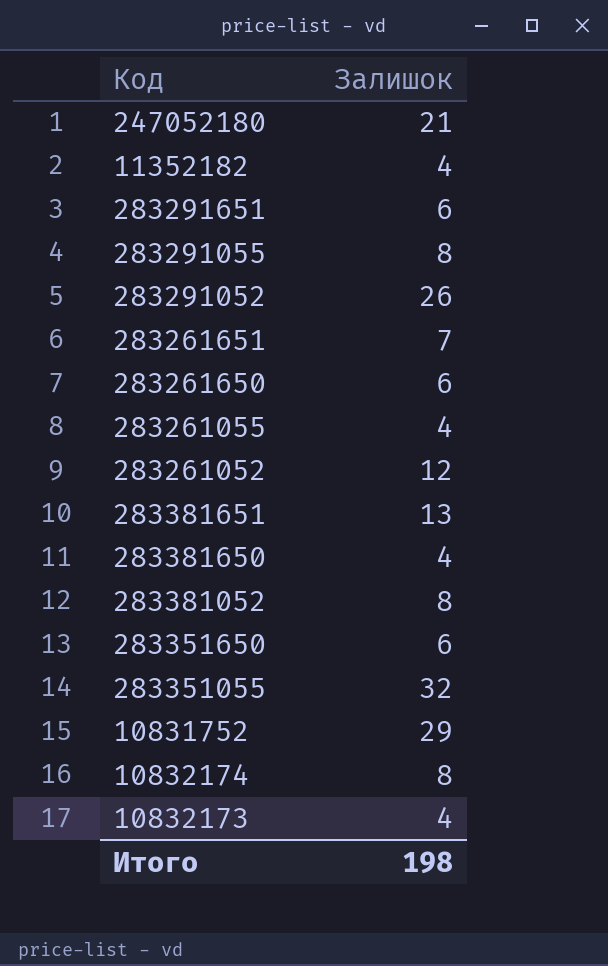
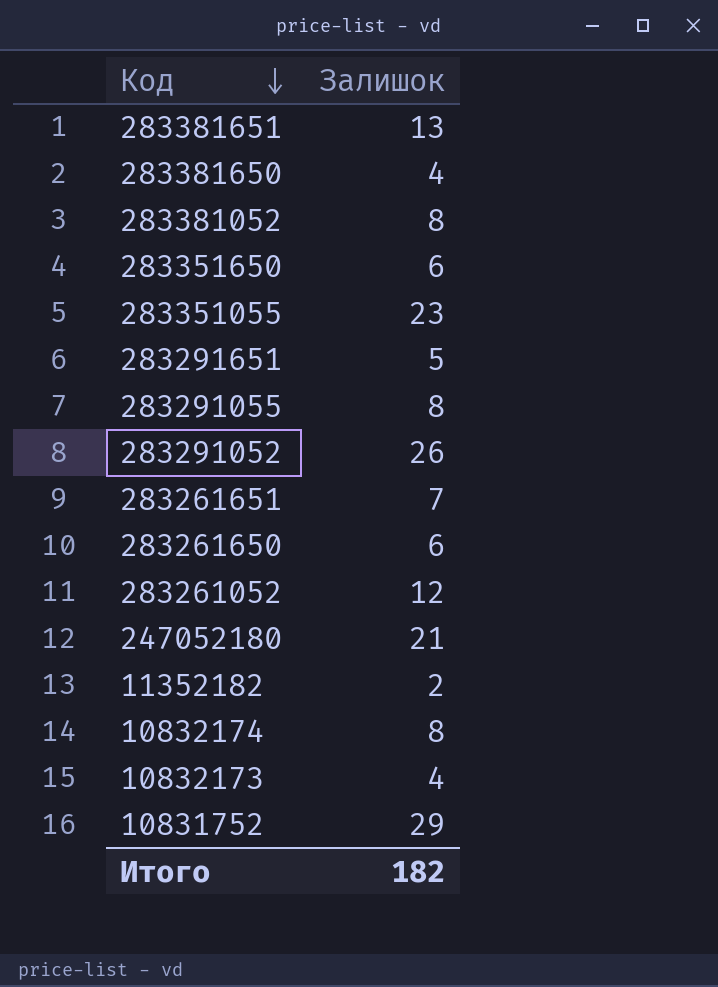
row order: none -> Код descending
row 283261055: 4 -> none
283351055 | Залишок: 32 -> 23
283291651 | Залишок: 6 -> 5
11352182 | Залишок: 4 -> 2
Итого | Залишок: 198 -> 182

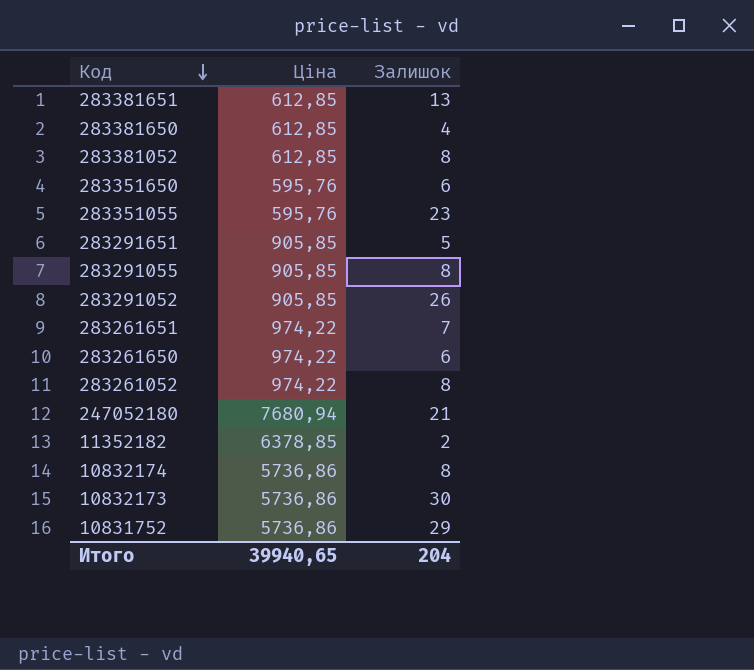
column Ціна | position: none -> 2
283261052 | Залишок: 12 -> 8
10832173 | Залишок: 4 -> 30
Итого | Залишок: 182 -> 204

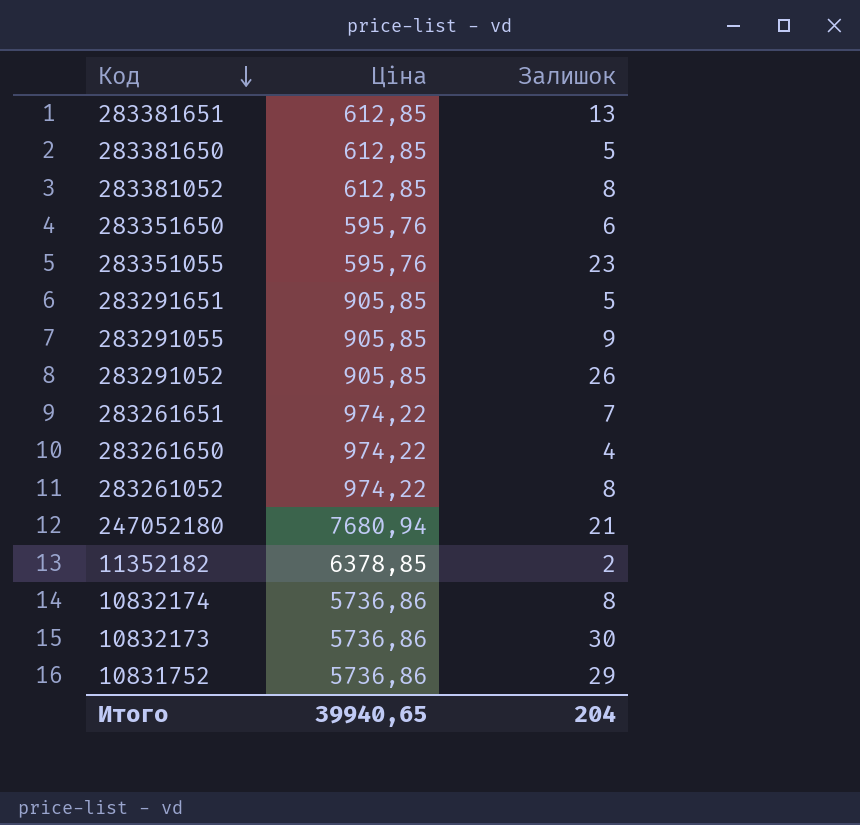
283381650 | Залишок: 4 -> 5
283291055 | Залишок: 8 -> 9
283261650 | Залишок: 6 -> 4

